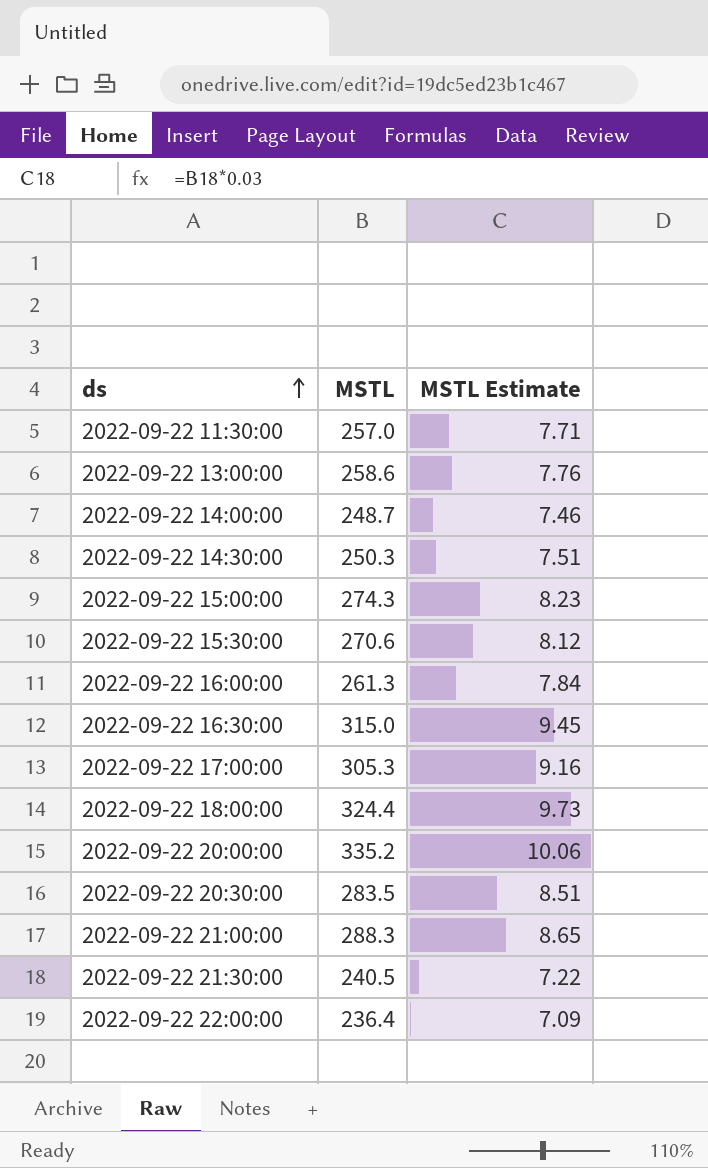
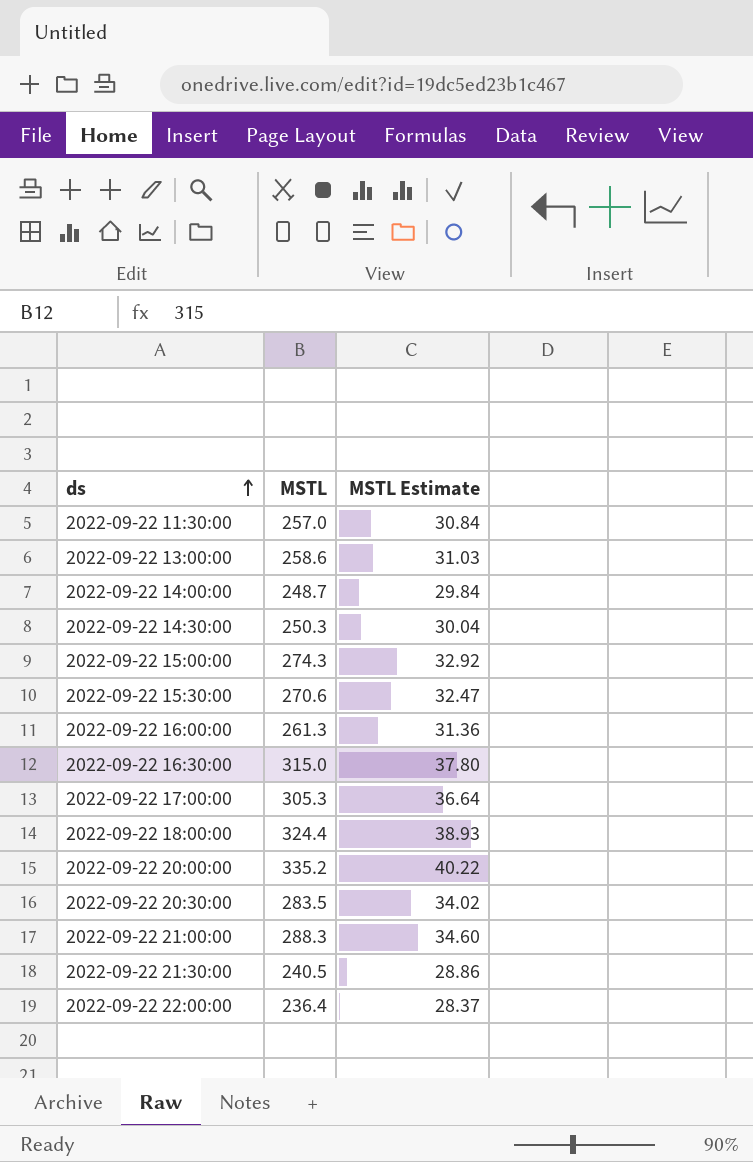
column MSTL Estimate | formula: [MSTL] * 0.03 -> [MSTL] * 0.12

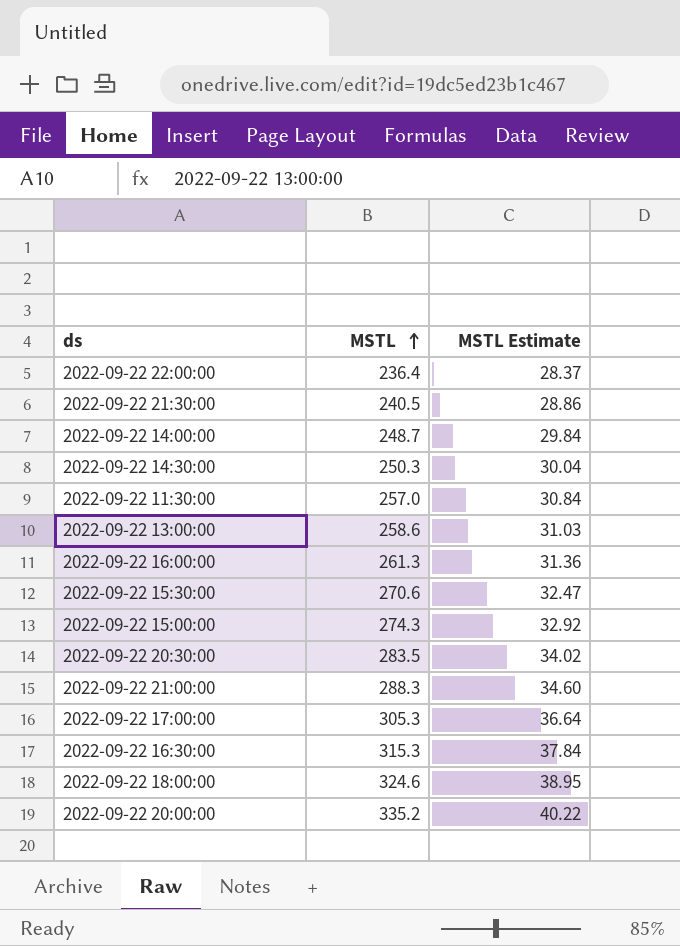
row order: ds ascending -> MSTL ascending
2022-09-22 16:30:00 | MSTL: 315.0 -> 315.3
2022-09-22 16:30:00 | MSTL Estimate: 37.80 -> 37.84
2022-09-22 18:00:00 | MSTL: 324.4 -> 324.6
2022-09-22 18:00:00 | MSTL Estimate: 38.93 -> 38.95

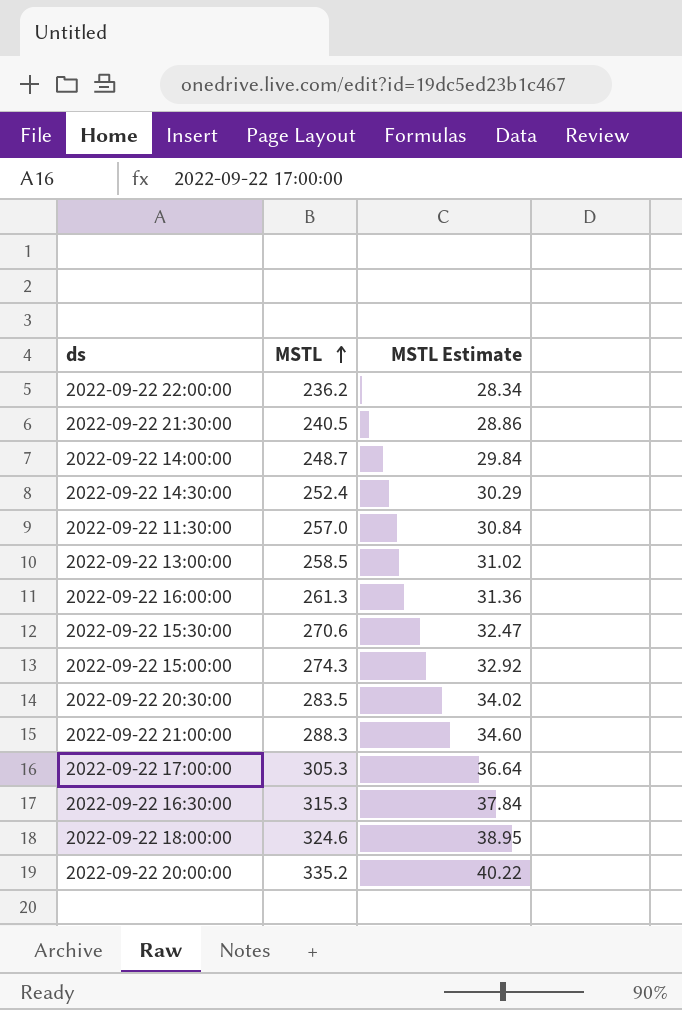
2022-09-22 22:00:00 | MSTL: 236.4 -> 236.2
2022-09-22 22:00:00 | MSTL Estimate: 28.37 -> 28.34
2022-09-22 14:30:00 | MSTL: 250.3 -> 252.4
2022-09-22 14:30:00 | MSTL Estimate: 30.04 -> 30.29
2022-09-22 13:00:00 | MSTL: 258.6 -> 258.5
2022-09-22 13:00:00 | MSTL Estimate: 31.03 -> 31.02

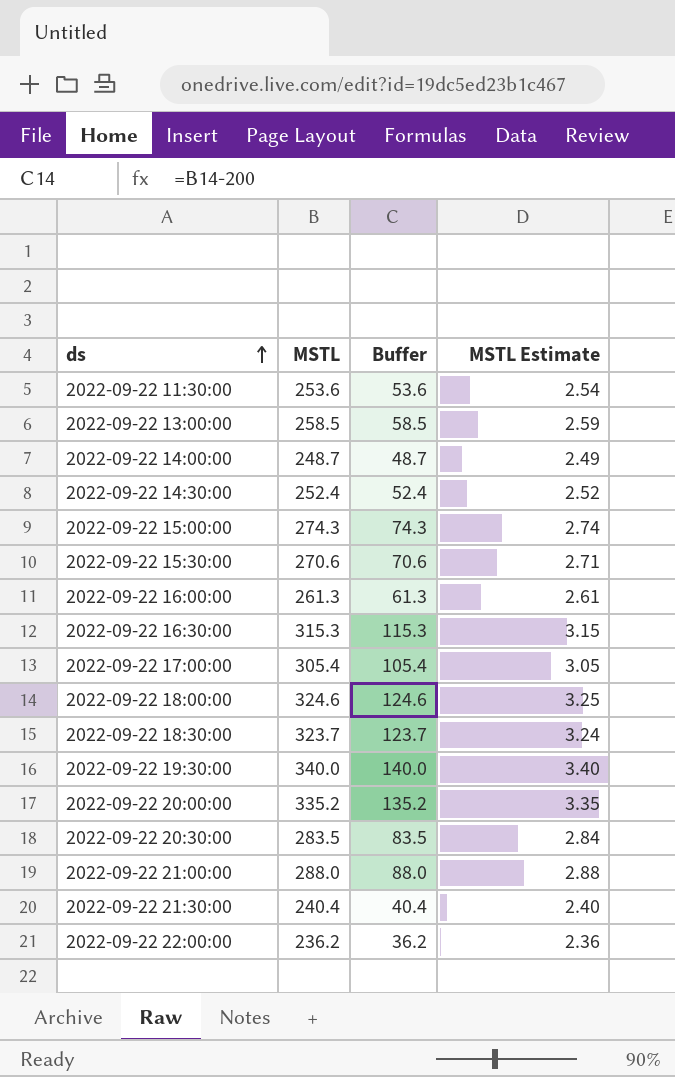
row order: MSTL ascending -> ds ascending
column Buffer | formula: none -> [MSTL] - 200
column MSTL Estimate | formula: [MSTL] * 0.12 -> [MSTL] * 0.01
2022-09-22 11:30:00 | MSTL: 257.0 -> 253.6
2022-09-22 17:00:00 | MSTL: 305.3 -> 305.4
row 2022-09-22 18:30:00: none -> 323.7 | 123.7 | 3.24
row 2022-09-22 19:30:00: none -> 340.0 | 140.0 | 3.40
2022-09-22 21:00:00 | MSTL: 288.3 -> 288.0
2022-09-22 21:30:00 | MSTL: 240.5 -> 240.4

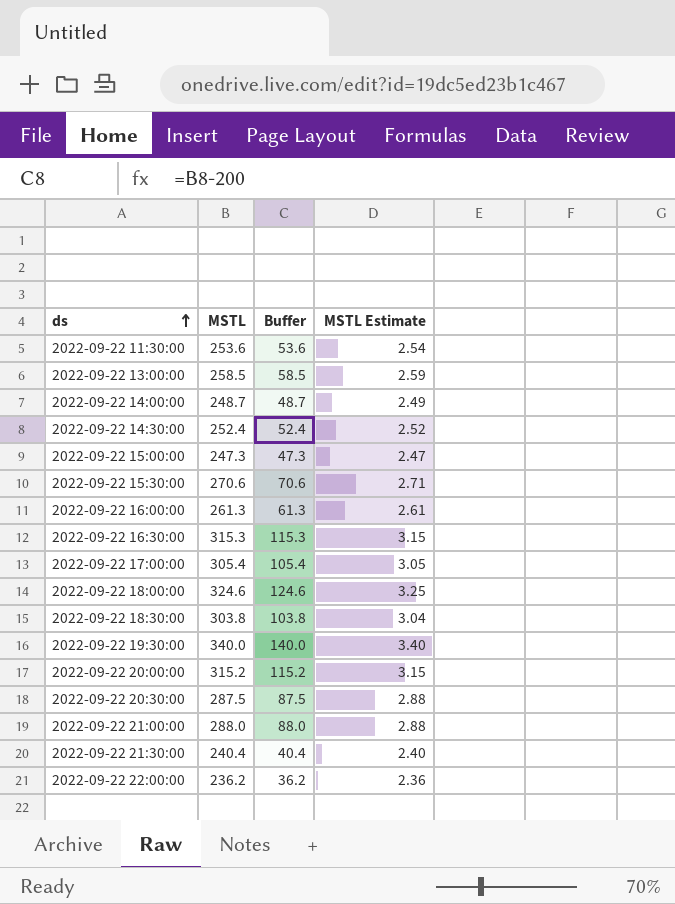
2022-09-22 15:00:00 | MSTL: 274.3 -> 247.3
2022-09-22 15:00:00 | Buffer: 74.3 -> 47.3
2022-09-22 15:00:00 | MSTL Estimate: 2.74 -> 2.47
2022-09-22 18:30:00 | MSTL: 323.7 -> 303.8
2022-09-22 18:30:00 | Buffer: 123.7 -> 103.8
2022-09-22 18:30:00 | MSTL Estimate: 3.24 -> 3.04
2022-09-22 20:00:00 | MSTL: 335.2 -> 315.2
2022-09-22 20:00:00 | Buffer: 135.2 -> 115.2
2022-09-22 20:00:00 | MSTL Estimate: 3.35 -> 3.15
2022-09-22 20:30:00 | MSTL: 283.5 -> 287.5
2022-09-22 20:30:00 | Buffer: 83.5 -> 87.5
2022-09-22 20:30:00 | MSTL Estimate: 2.84 -> 2.88

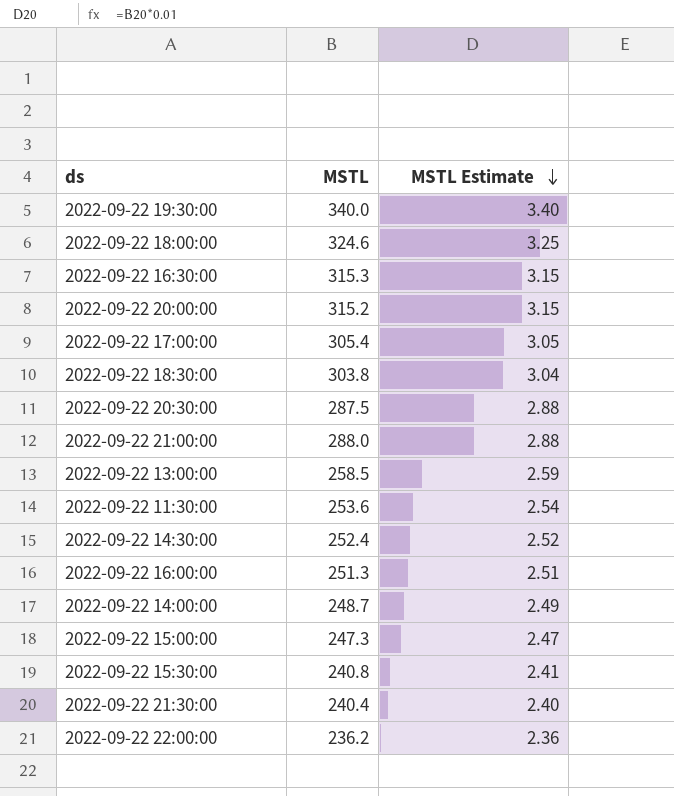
row order: ds ascending -> MSTL Estimate descending
column Buffer | formula: [MSTL] - 200 -> none
2022-09-22 16:00:00 | MSTL: 261.3 -> 251.3
2022-09-22 16:00:00 | MSTL Estimate: 2.61 -> 2.51
2022-09-22 15:30:00 | MSTL: 270.6 -> 240.8
2022-09-22 15:30:00 | MSTL Estimate: 2.71 -> 2.41

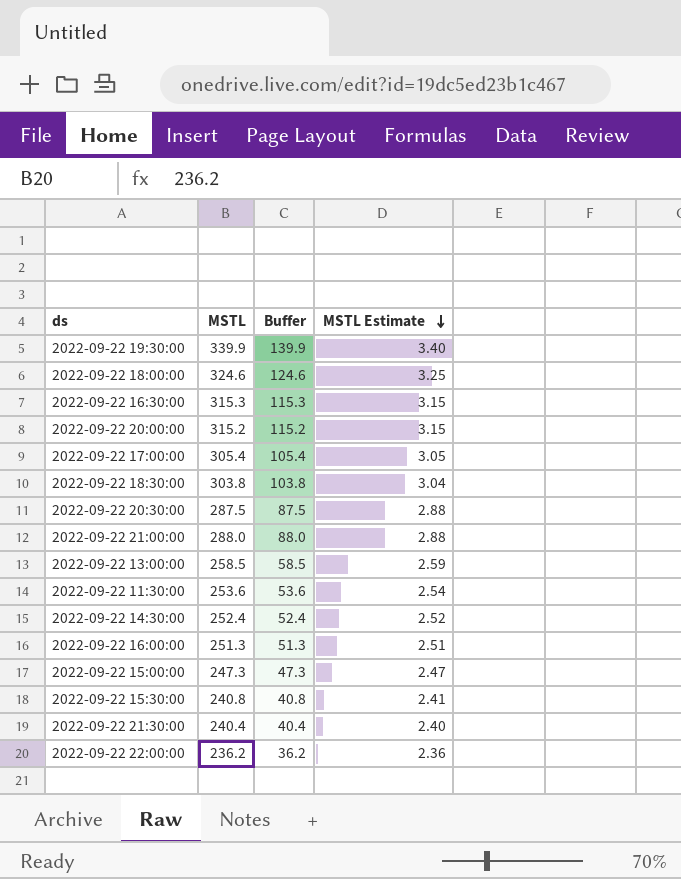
column Buffer | formula: none -> [MSTL] - 200
row 2022-09-22 14:00:00: 248.7 | 2.49 -> none
2022-09-22 19:30:00 | MSTL: 340.0 -> 339.9

